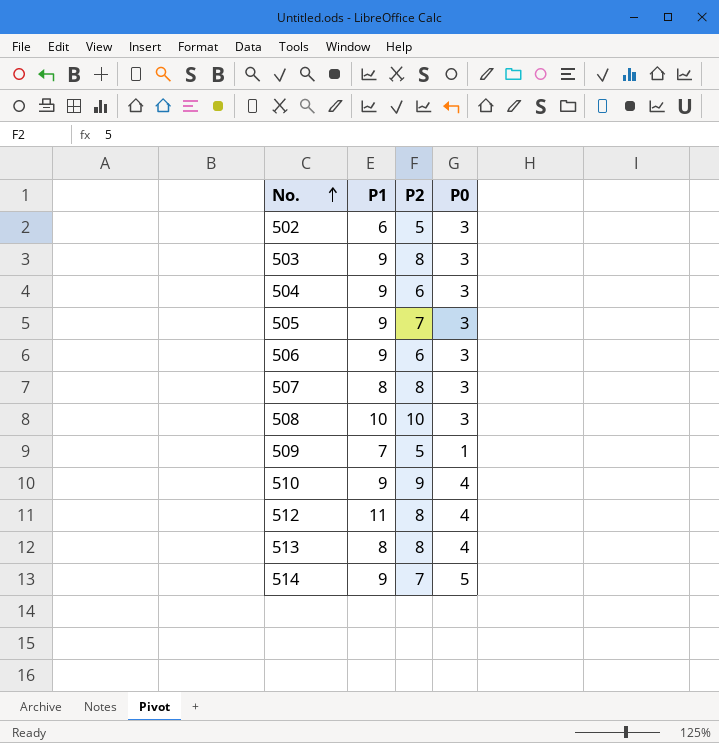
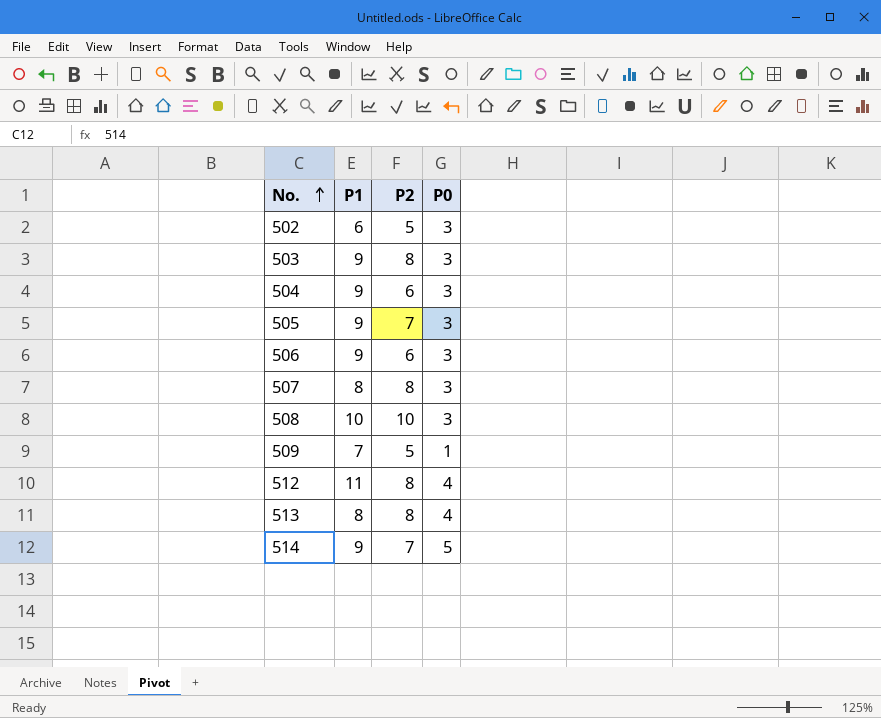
row 510: 9 | 9 | 4 -> none

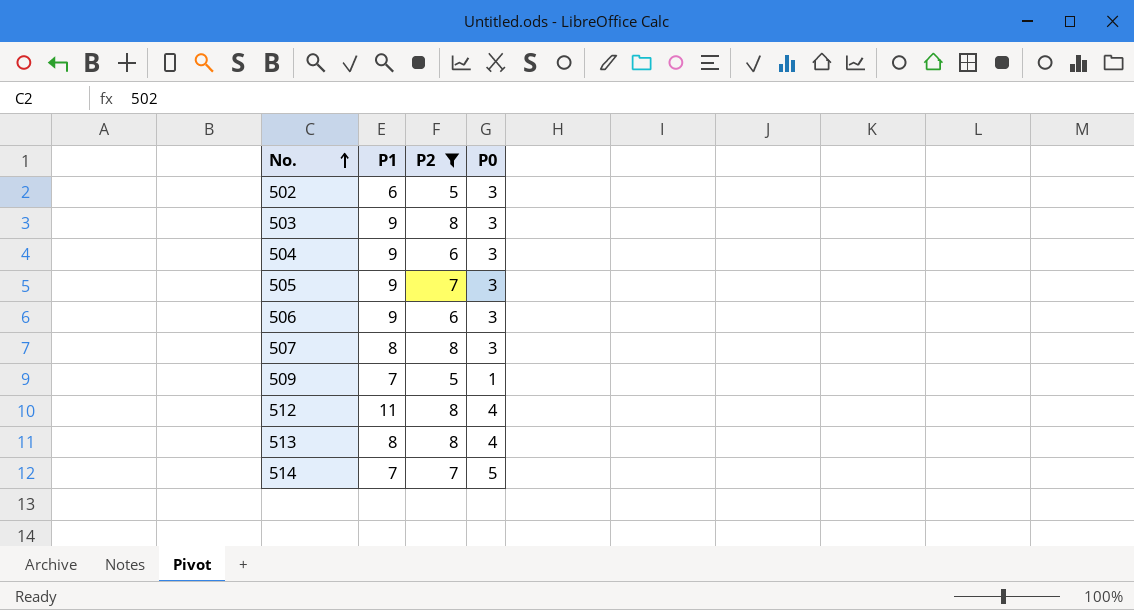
filter: none -> P2 != 10
514 | P1: 9 -> 7

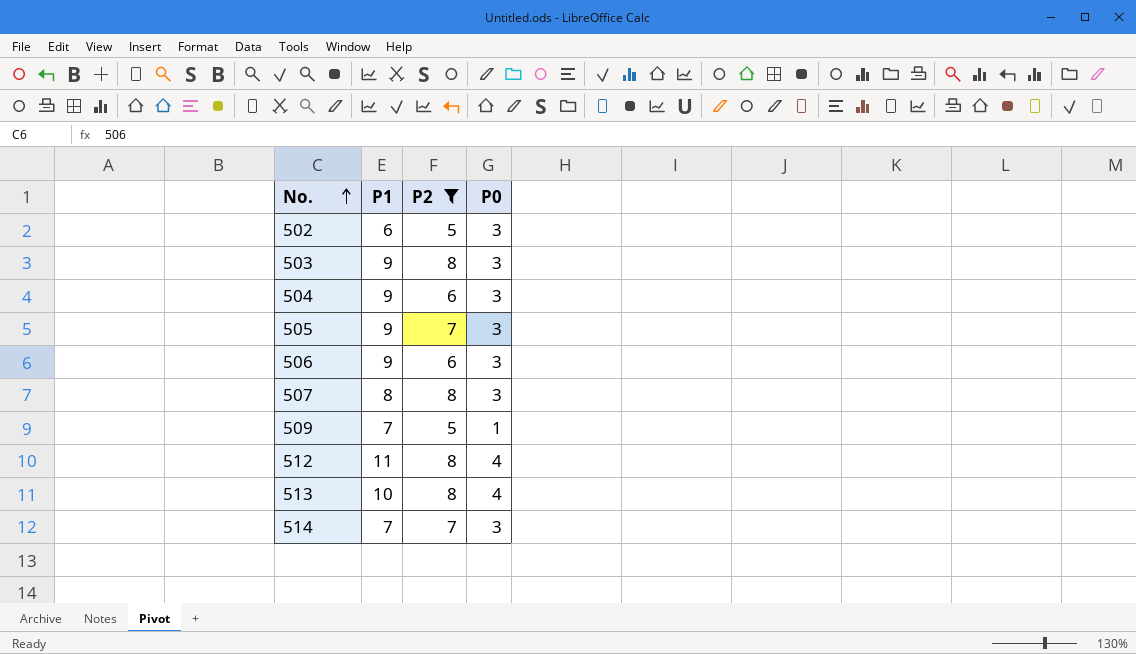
513 | P1: 8 -> 10
514 | P0: 5 -> 3

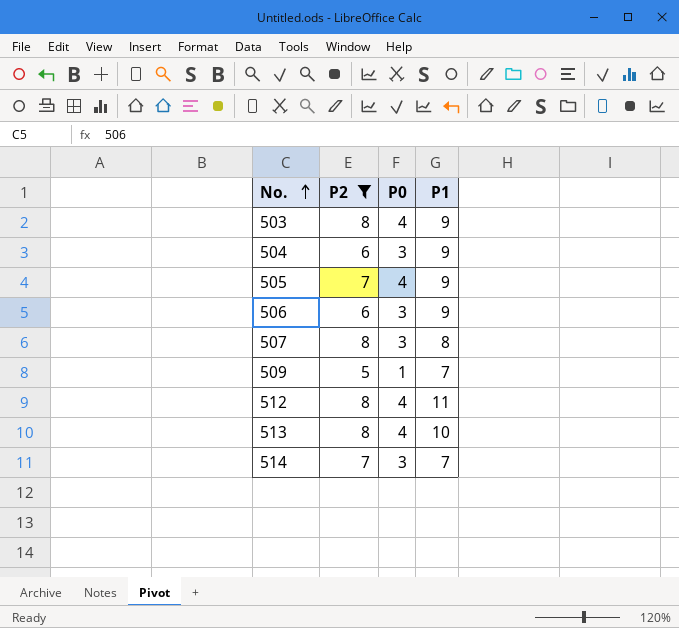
column P1 | position: 2 -> 4
row 502: 6 | 5 | 3 -> none
503 | P0: 3 -> 4
505 | P0: 3 -> 4

